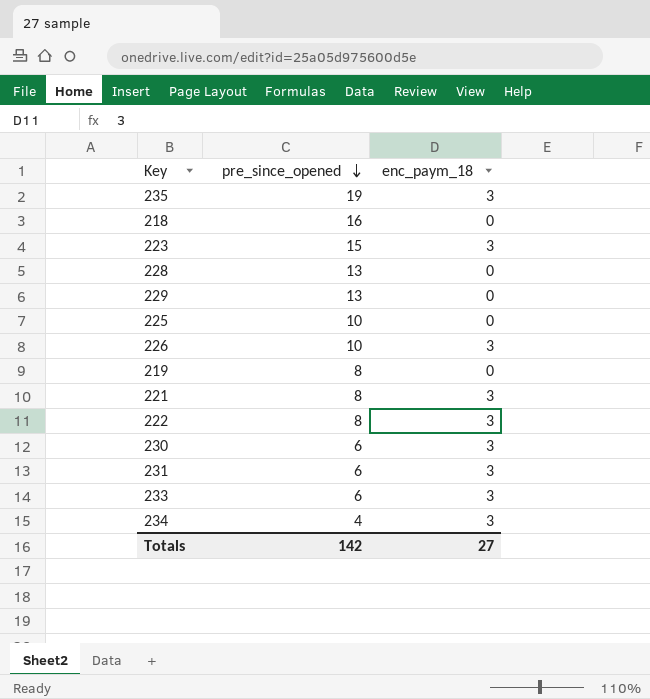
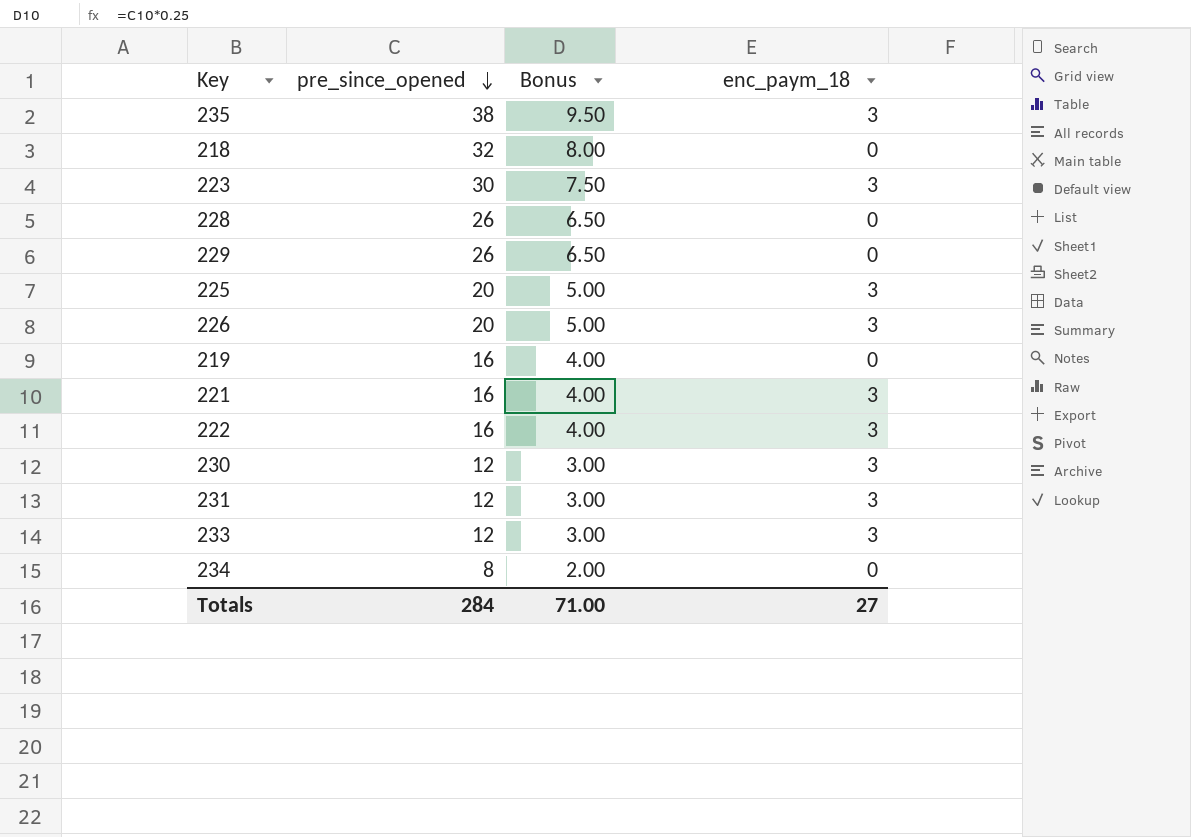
column Bonus | formula: none -> [pre_since_opened] * 0.25
235 | pre_since_opened: 19 -> 38
218 | pre_since_opened: 16 -> 32
223 | pre_since_opened: 15 -> 30
228 | pre_since_opened: 13 -> 26
229 | pre_since_opened: 13 -> 26
225 | pre_since_opened: 10 -> 20
225 | enc_paym_18: 0 -> 3
226 | pre_since_opened: 10 -> 20
219 | pre_since_opened: 8 -> 16
221 | pre_since_opened: 8 -> 16
222 | pre_since_opened: 8 -> 16
230 | pre_since_opened: 6 -> 12
231 | pre_since_opened: 6 -> 12
233 | pre_since_opened: 6 -> 12
234 | pre_since_opened: 4 -> 8
234 | enc_paym_18: 3 -> 0
Totals | pre_since_opened: 142 -> 284

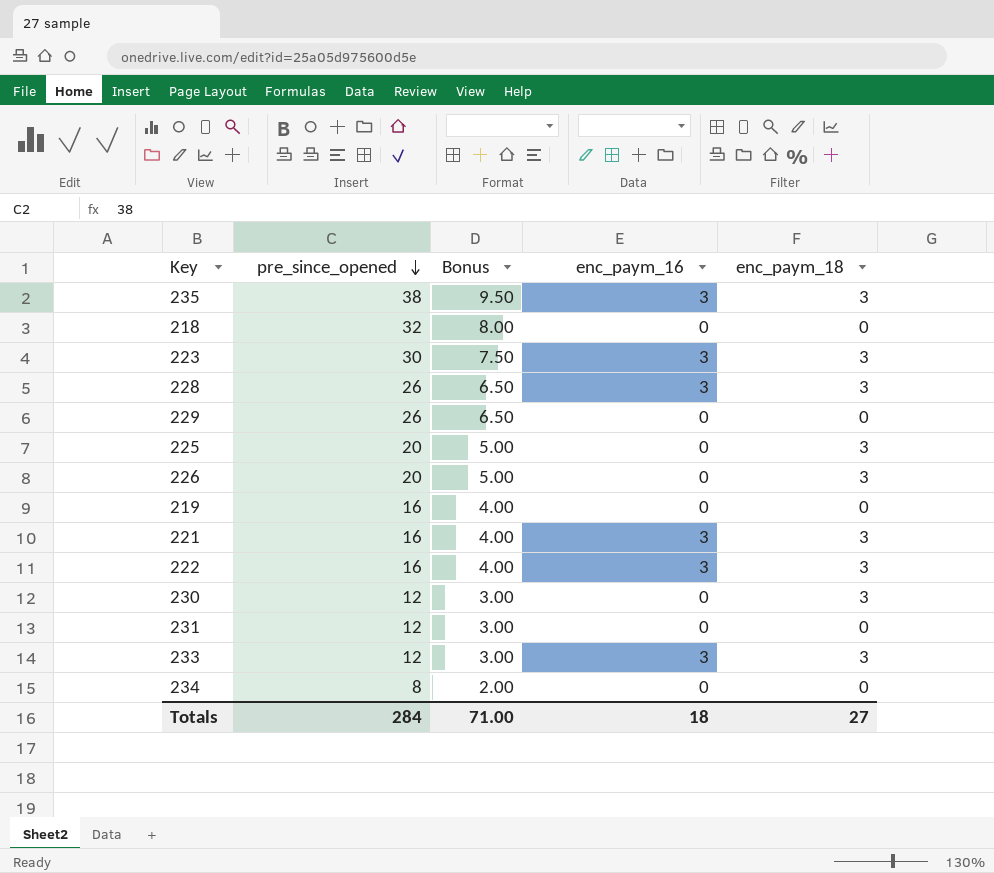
column enc_paym_16 | position: none -> 4
228 | enc_paym_18: 0 -> 3
231 | enc_paym_18: 3 -> 0

